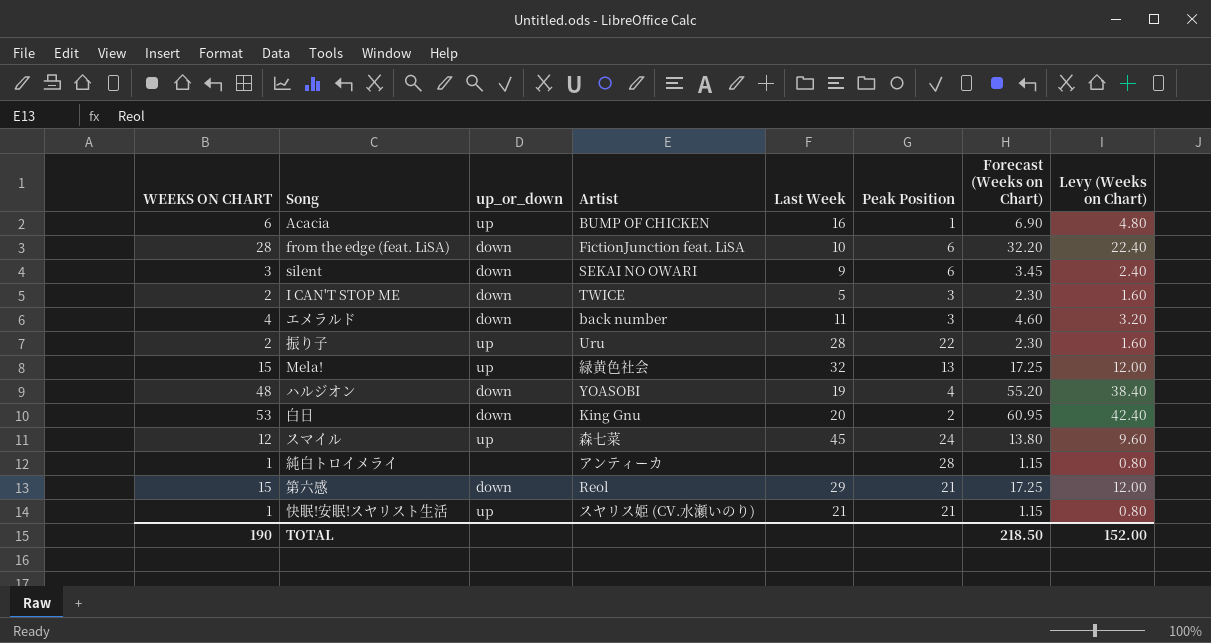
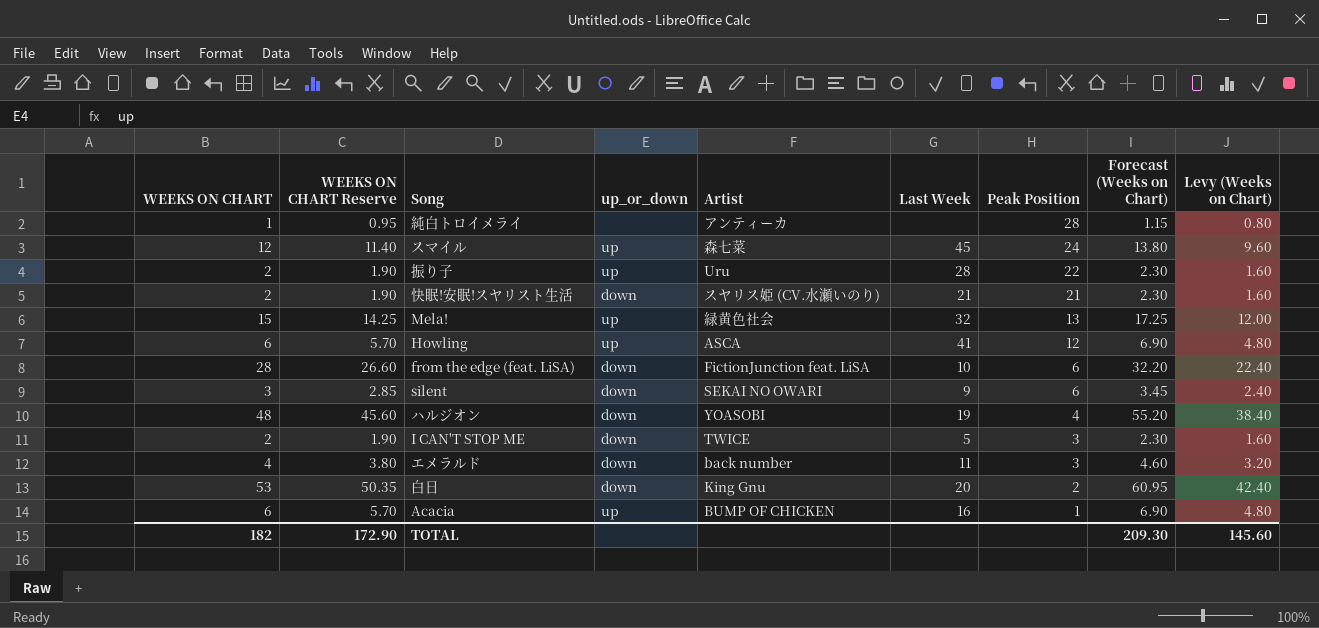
row order: none -> Peak Position descending
column WEEKS ON CHART Reserve | formula: none -> [WEEKS ON CHART] * 0.95
row 第六感: 15 | down | Reol | 29 | 21 | 17.25 | 12.00 -> none
快眠!安眠!スヤリスト生活 | WEEKS ON CHART: 1 -> 2
快眠!安眠!スヤリスト生活 | up_or_down: up -> down
快眠!安眠!スヤリスト生活 | Forecast (Weeks on Chart): 1.15 -> 2.30
快眠!安眠!スヤリスト生活 | Levy (Weeks on Chart): 0.80 -> 1.60
row Howling: none -> 6 | 5.70 | up | ASCA | 41 | 12 | 6.90 | 4.80
TOTAL | WEEKS ON CHART: 190 -> 182
TOTAL | Forecast (Weeks on Chart): 218.50 -> 209.30
TOTAL | Levy (Weeks on Chart): 152.00 -> 145.60

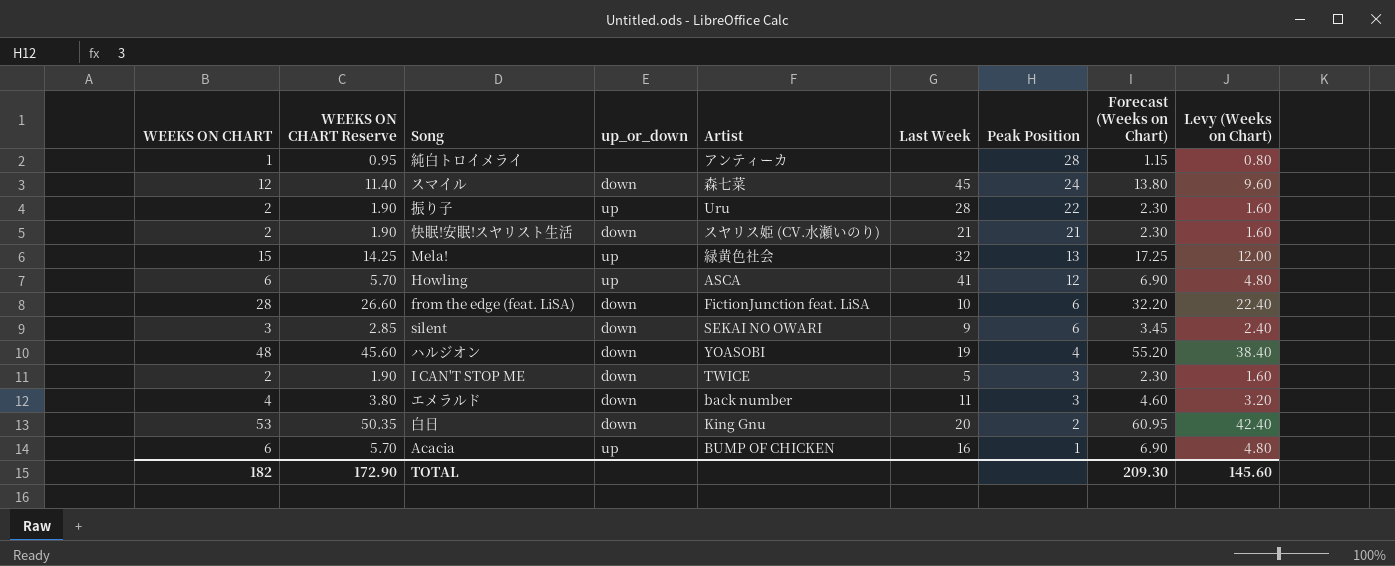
スマイル | up_or_down: up -> down

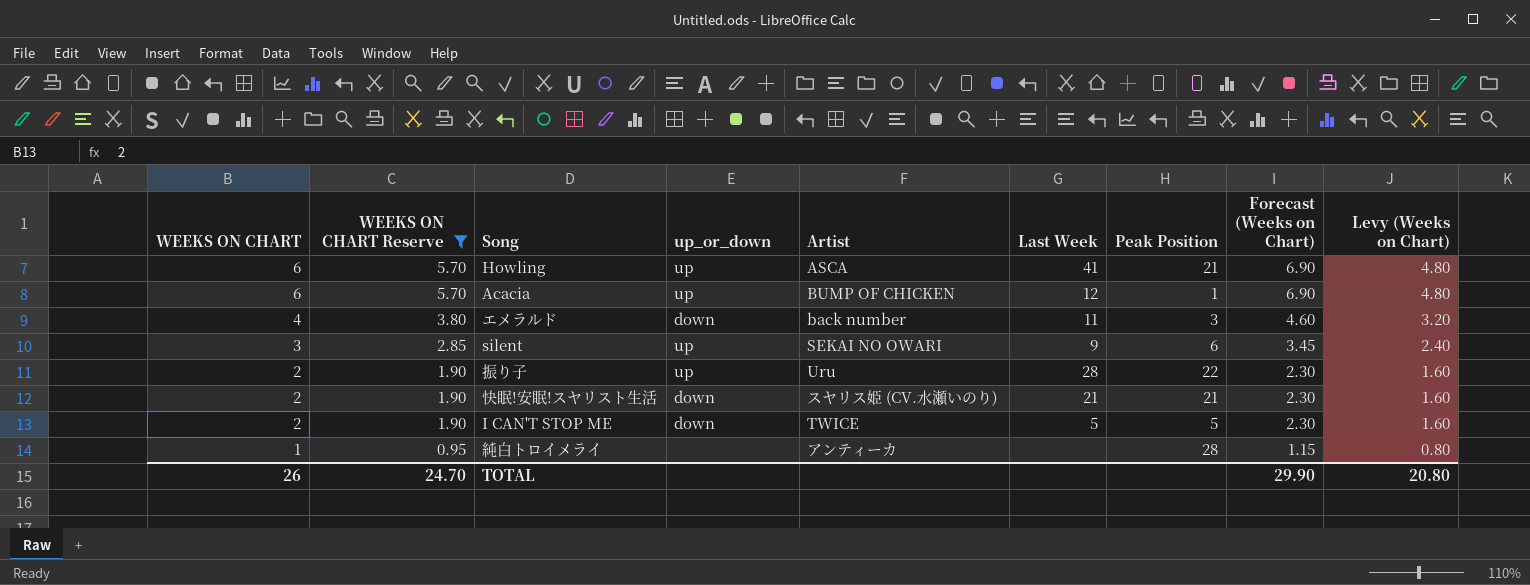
filter: none -> WEEKS ON CHART Reserve <= 5.70
row order: Peak Position descending -> WEEKS ON CHART descending
Howling | Peak Position: 12 -> 21
Acacia | Last Week: 16 -> 12
silent | up_or_down: down -> up
I CAN'T STOP ME | Peak Position: 3 -> 5
TOTAL | WEEKS ON CHART: 182 -> 26
TOTAL | WEEKS ON CHART Reserve: 172.90 -> 24.70
TOTAL | Forecast (Weeks on Chart): 209.30 -> 29.90
TOTAL | Levy (Weeks on Chart): 145.60 -> 20.80

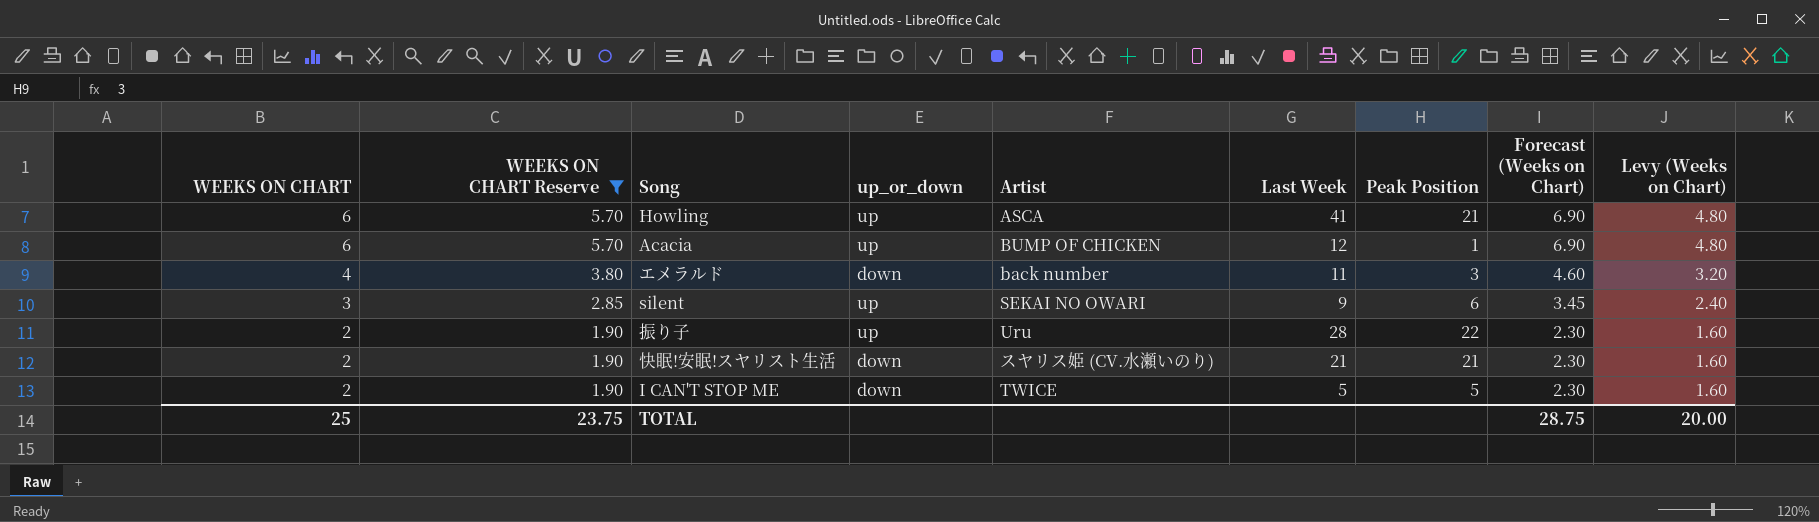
row 純白トロイメライ: 1 | 0.95 | none | アンティーカ | none | 28 | 1.15 | 0.80 -> none
TOTAL | WEEKS ON CHART: 26 -> 25
TOTAL | WEEKS ON CHART Reserve: 24.70 -> 23.75
TOTAL | Forecast (Weeks on Chart): 29.90 -> 28.75
TOTAL | Levy (Weeks on Chart): 20.80 -> 20.00

